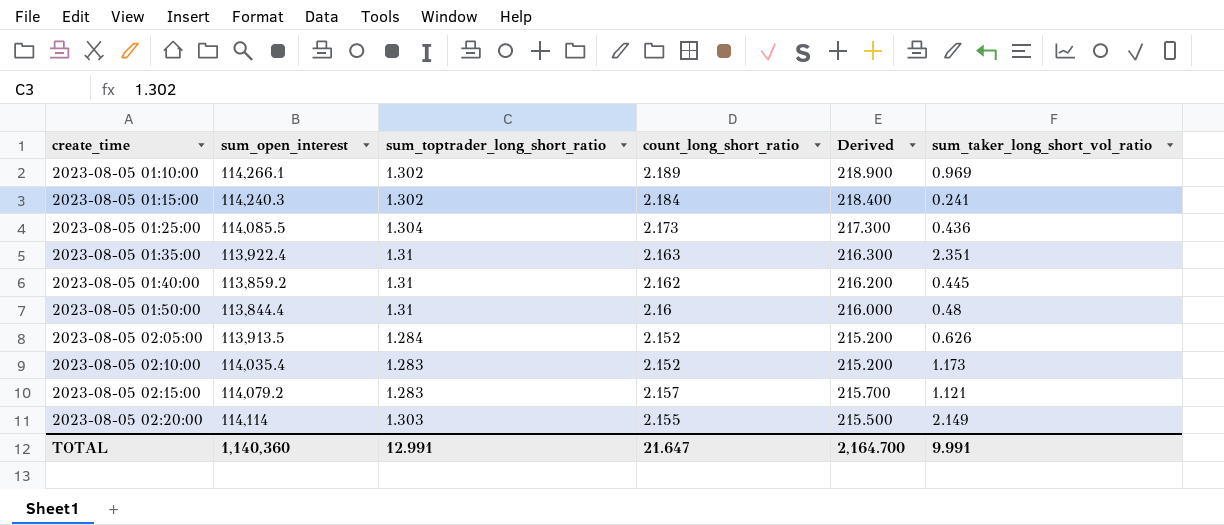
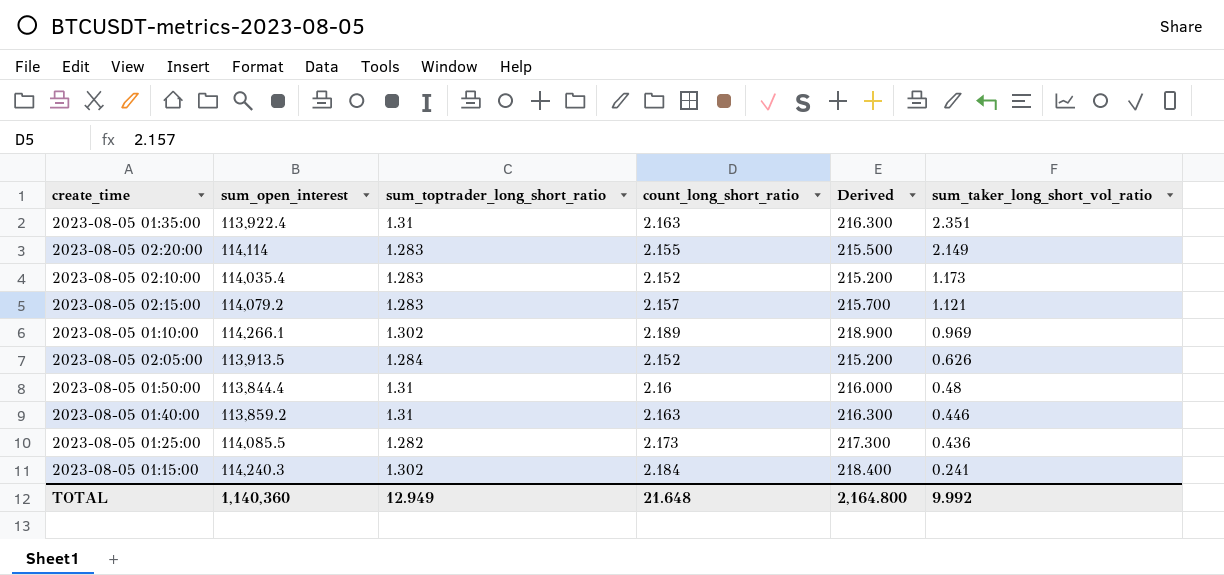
row order: create_time ascending -> sum_taker_long_short_vol_ratio descending
2023-08-05 02:20:00 | sum_toptrader_long_short_ratio: 1.303 -> 1.283
2023-08-05 01:40:00 | count_long_short_ratio: 2.162 -> 2.163
2023-08-05 01:40:00 | Derived: 216.200 -> 216.300
2023-08-05 01:40:00 | sum_taker_long_short_vol_ratio: 0.445 -> 0.446
2023-08-05 01:25:00 | sum_toptrader_long_short_ratio: 1.304 -> 1.282
TOTAL | sum_toptrader_long_short_ratio: 12.991 -> 12.949
TOTAL | count_long_short_ratio: 21.647 -> 21.648
TOTAL | Derived: 2,164.700 -> 2,164.800
TOTAL | sum_taker_long_short_vol_ratio: 9.991 -> 9.992

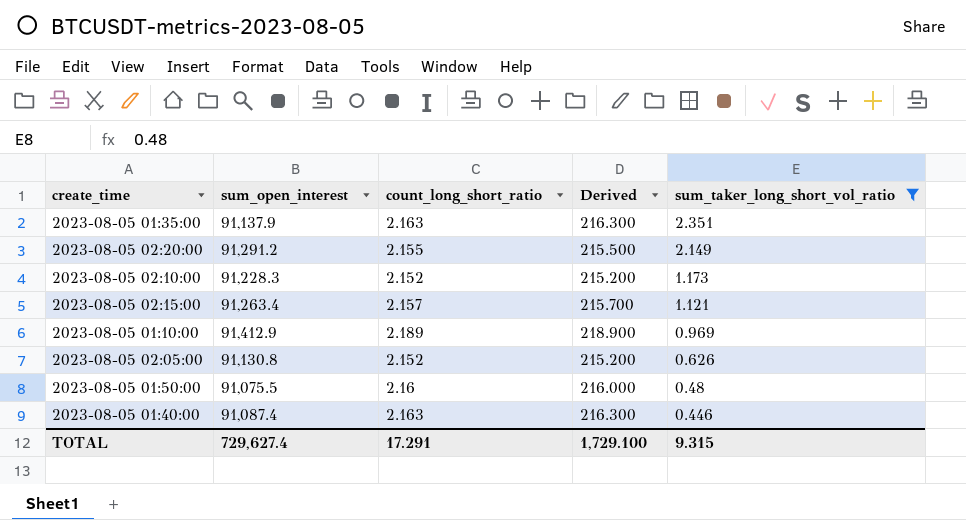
filter: none -> sum_taker_long_short_vol_ratio >= 0.446
column sum_toptrader_long_short_ratio | position: 3 -> none
2023-08-05 01:35:00 | sum_open_interest: 113,922.4 -> 91,137.9
2023-08-05 02:20:00 | sum_open_interest: 114,114 -> 91,291.2
2023-08-05 02:10:00 | sum_open_interest: 114,035.4 -> 91,228.3
2023-08-05 02:15:00 | sum_open_interest: 114,079.2 -> 91,263.4
2023-08-05 01:10:00 | sum_open_interest: 114,266.1 -> 91,412.9
2023-08-05 02:05:00 | sum_open_interest: 113,913.5 -> 91,130.8
2023-08-05 01:50:00 | sum_open_interest: 113,844.4 -> 91,075.5
2023-08-05 01:40:00 | sum_open_interest: 113,859.2 -> 91,087.4
TOTAL | sum_open_interest: 1,140,360 -> 729,627.4
TOTAL | count_long_short_ratio: 21.648 -> 17.291
TOTAL | Derived: 2,164.800 -> 1,729.100
TOTAL | sum_taker_long_short_vol_ratio: 9.992 -> 9.315

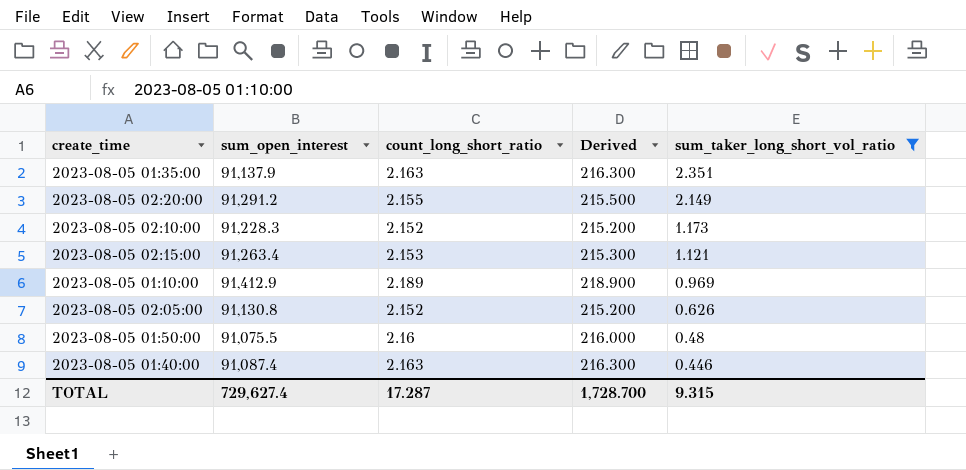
2023-08-05 02:15:00 | count_long_short_ratio: 2.157 -> 2.153
2023-08-05 02:15:00 | Derived: 215.700 -> 215.300
TOTAL | count_long_short_ratio: 17.291 -> 17.287
TOTAL | Derived: 1,729.100 -> 1,728.700

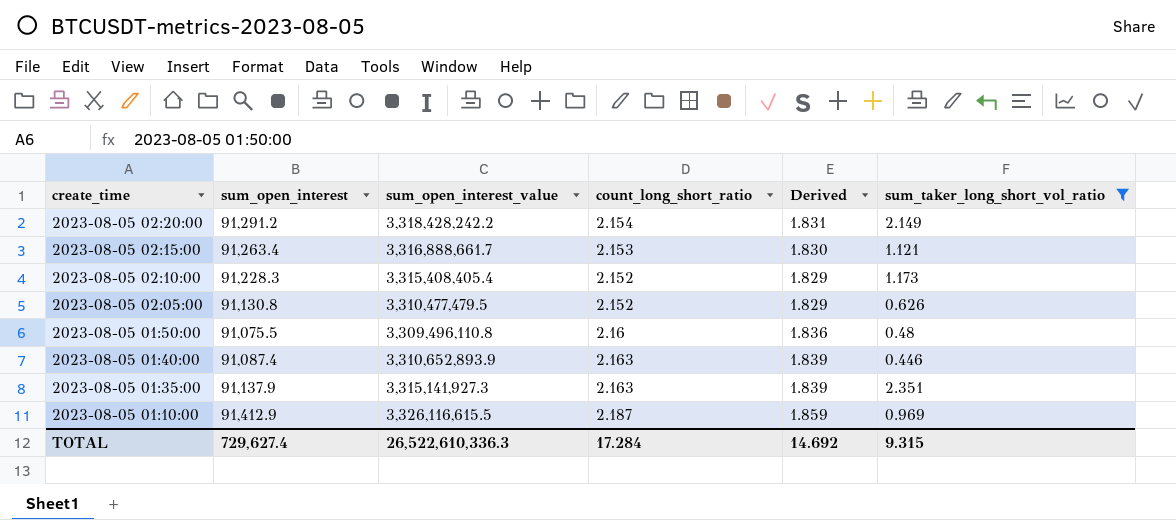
row order: sum_taker_long_short_vol_ratio descending -> create_time descending
column sum_open_interest_value | position: none -> 3
column Derived | formula: [count_long_short_ratio] * 100 -> [count_long_short_ratio] * 0.85
2023-08-05 02:20:00 | count_long_short_ratio: 2.155 -> 2.154
2023-08-05 01:10:00 | count_long_short_ratio: 2.189 -> 2.187
TOTAL | count_long_short_ratio: 17.287 -> 17.284
TOTAL | Derived: 1,728.700 -> 14.692

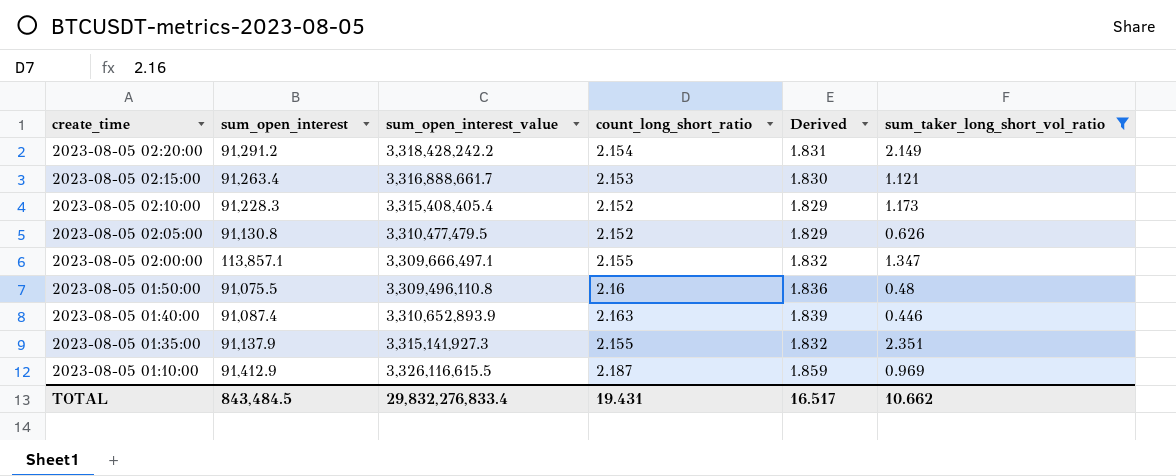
row 2023-08-05 02:00:00: none -> 113,857.1 | 3,309,666,497.1 | 2.155 | 1.832 | 1.347
2023-08-05 01:35:00 | count_long_short_ratio: 2.163 -> 2.155
2023-08-05 01:35:00 | Derived: 1.839 -> 1.832
TOTAL | sum_open_interest: 729,627.4 -> 843,484.5
TOTAL | sum_open_interest_value: 26,522,610,336.3 -> 29,832,276,833.4
TOTAL | count_long_short_ratio: 17.284 -> 19.431
TOTAL | Derived: 14.692 -> 16.517
TOTAL | sum_taker_long_short_vol_ratio: 9.315 -> 10.662

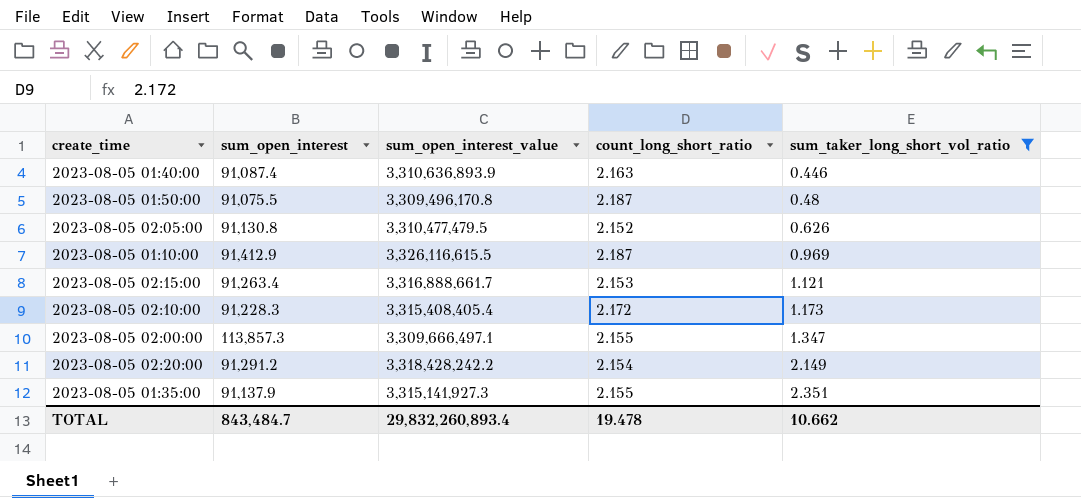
row order: create_time descending -> sum_taker_long_short_vol_ratio ascending
column Derived | formula: [count_long_short_ratio] * 0.85 -> none
2023-08-05 01:40:00 | sum_open_interest_value: 3,310,652,893.9 -> 3,310,636,893.9
2023-08-05 01:50:00 | sum_open_interest_value: 3,309,496,110.8 -> 3,309,496,170.8
2023-08-05 01:50:00 | count_long_short_ratio: 2.16 -> 2.187
2023-08-05 02:10:00 | count_long_short_ratio: 2.152 -> 2.172
2023-08-05 02:00:00 | sum_open_interest: 113,857.1 -> 113,857.3
TOTAL | sum_open_interest: 843,484.5 -> 843,484.7
TOTAL | sum_open_interest_value: 29,832,276,833.4 -> 29,832,260,893.4
TOTAL | count_long_short_ratio: 19.431 -> 19.478

